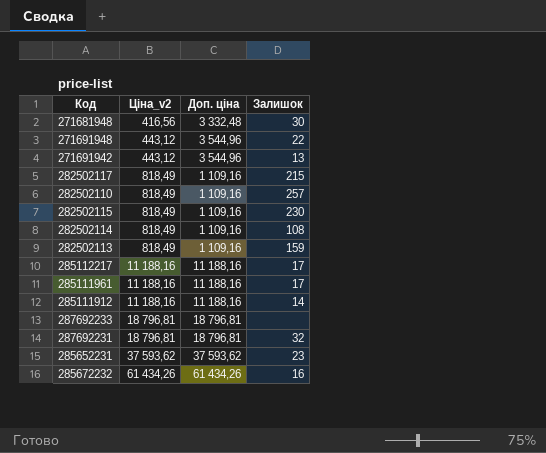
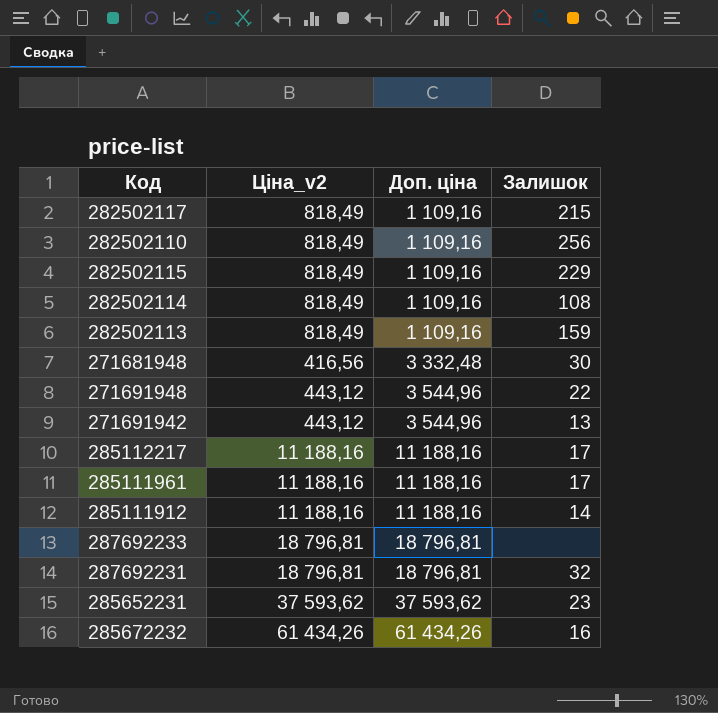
row order: Ціна_v2 ascending -> Доп. ціна ascending
282502110 | Залишок: 257 -> 256
282502115 | Залишок: 230 -> 229

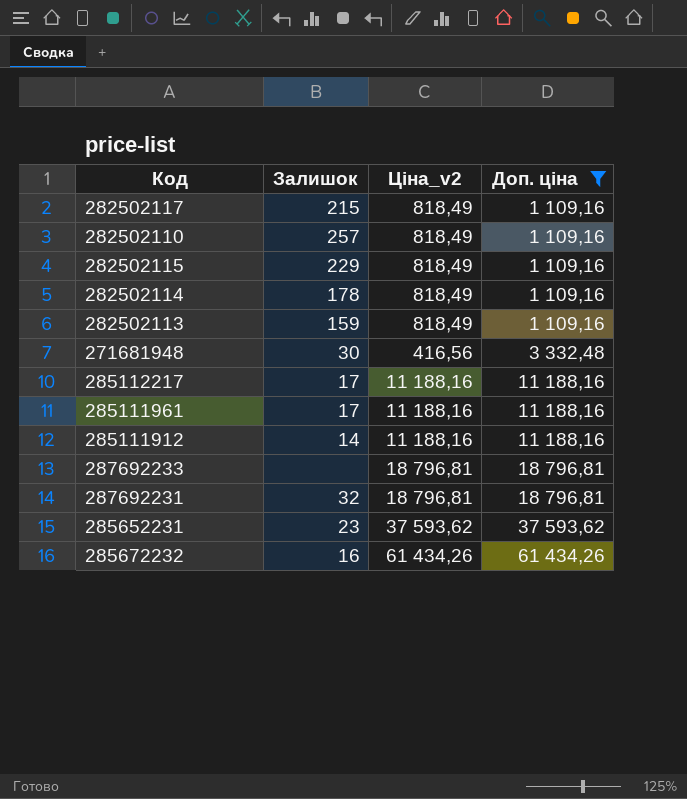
filter: none -> Доп. ціна != 3 544,96
column Залишок | position: 4 -> 2
282502110 | Залишок: 256 -> 257
282502114 | Залишок: 108 -> 178

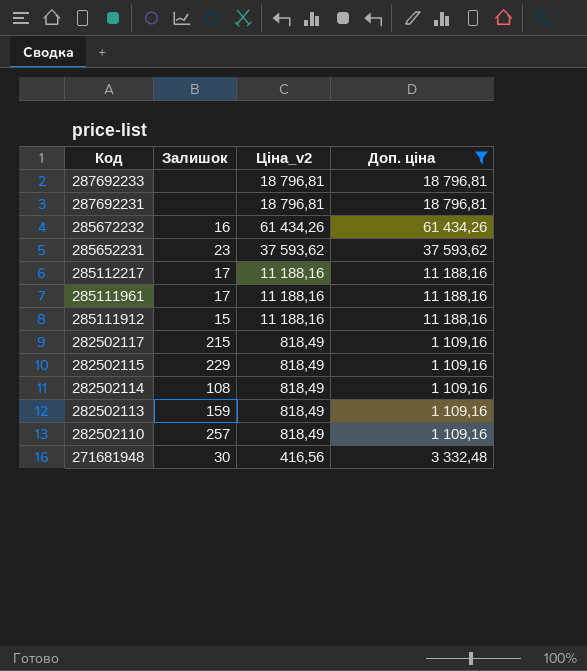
row order: Доп. ціна ascending -> Код descending
287692231 | Залишок: 32 -> none
285111912 | Залишок: 14 -> 15
282502114 | Залишок: 178 -> 108

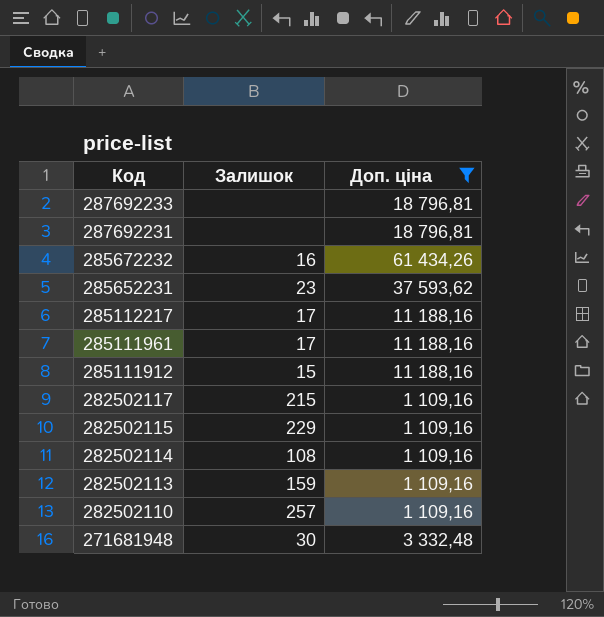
column Ціна_v2 | position: 3 -> none

